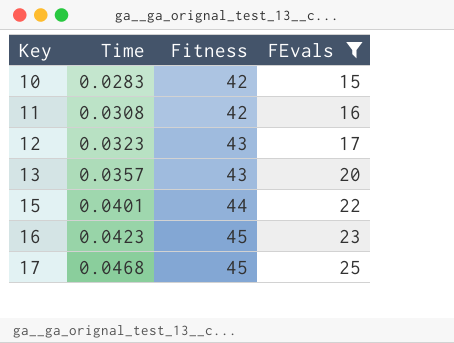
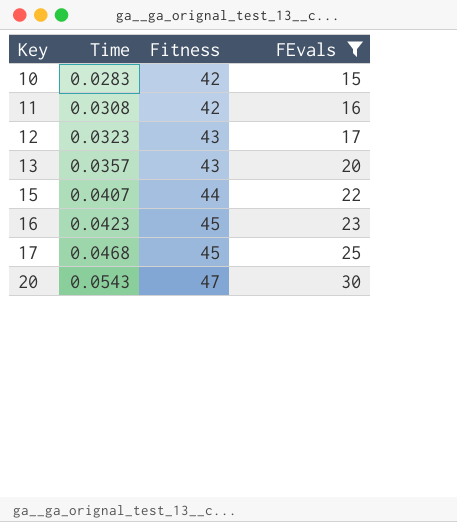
15 | Time: 0.0401 -> 0.0407
row 20: none -> 0.0543 | 47 | 30

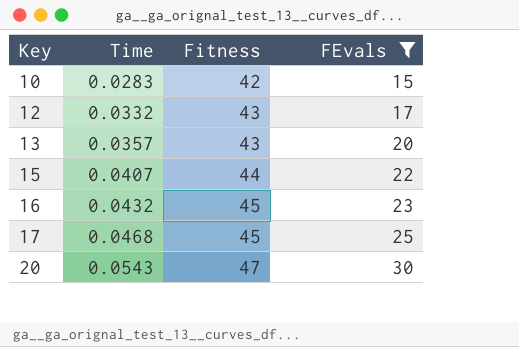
row 11: 0.0308 | 42 | 16 -> none
12 | Time: 0.0323 -> 0.0332
16 | Time: 0.0423 -> 0.0432

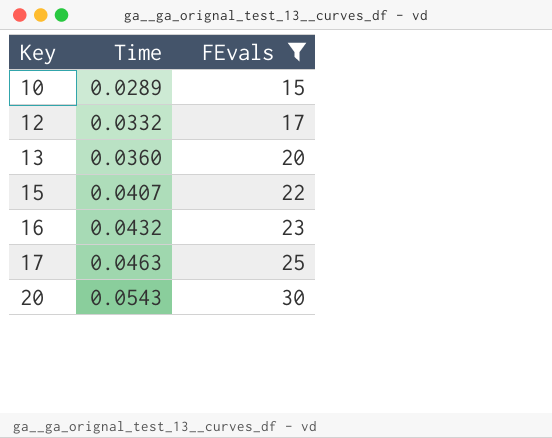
column Fitness | position: 3 -> none
10 | Time: 0.0283 -> 0.0289
13 | Time: 0.0357 -> 0.0360
17 | Time: 0.0468 -> 0.0463

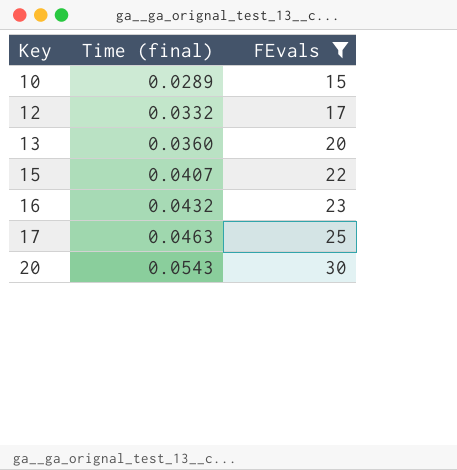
column name: Time -> Time (final)

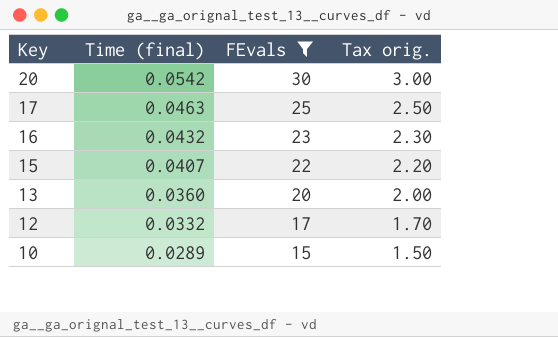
row order: Key ascending -> Key descending
column Tax orig. | formula: none -> [FEvals] * 0.1
20 | Time (final): 0.0543 -> 0.0542

